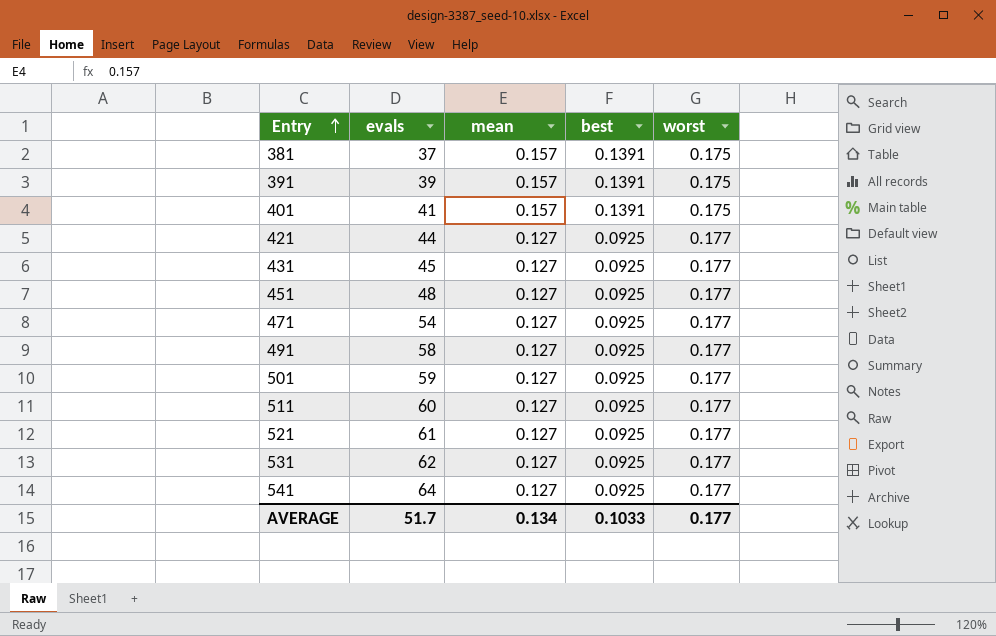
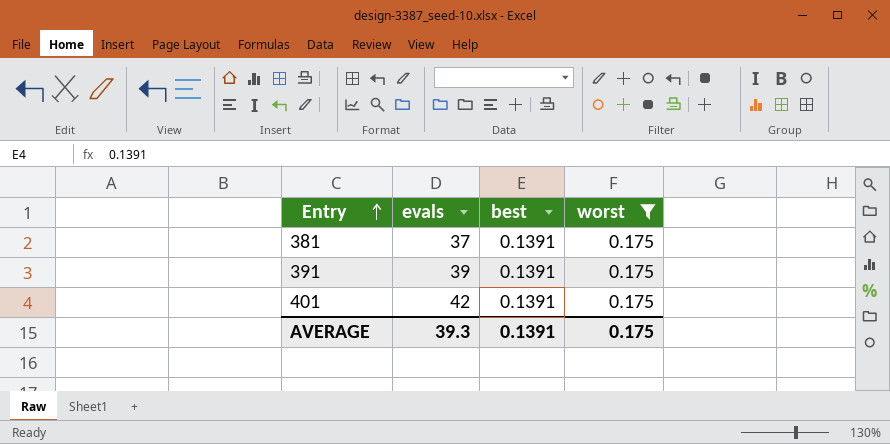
filter: none -> worst = 0.175
column mean | position: 3 -> none
401 | evals: 41 -> 42
AVERAGE | evals: 51.7 -> 39.3
AVERAGE | best: 0.1033 -> 0.1391
AVERAGE | worst: 0.177 -> 0.175

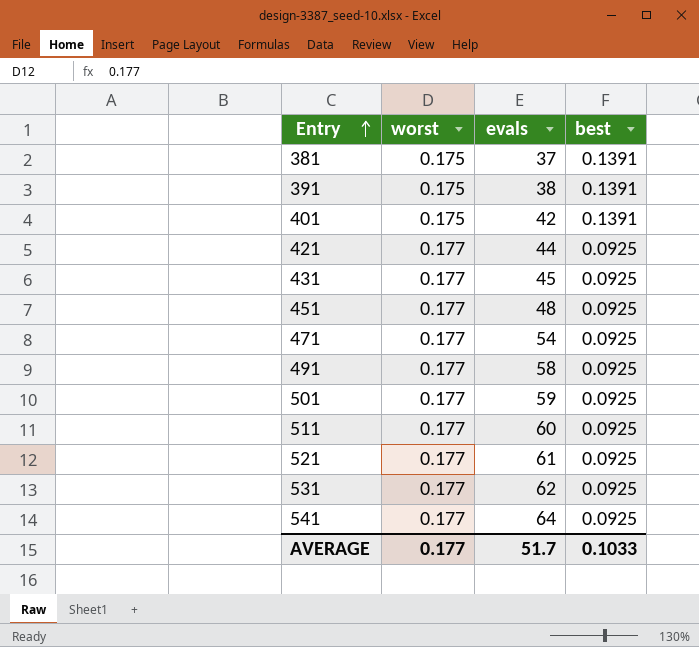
filter: worst = 0.175 -> none
column worst | position: 4 -> 2
391 | evals: 39 -> 38
AVERAGE | worst: 0.175 -> 0.177
AVERAGE | evals: 39.3 -> 51.7
AVERAGE | best: 0.1391 -> 0.1033

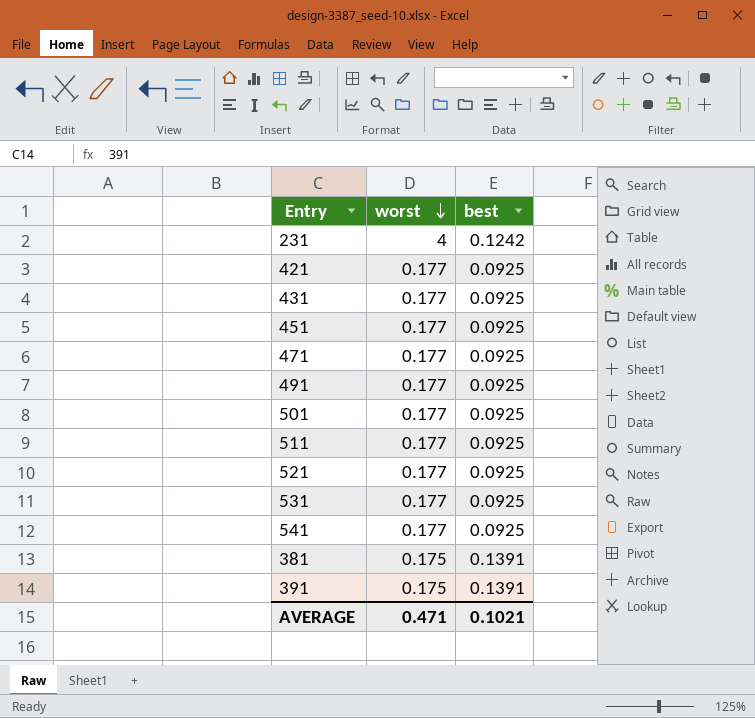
row order: Entry ascending -> worst descending
column evals | position: 3 -> none
row 401: 0.175 | 42 | 0.1391 -> none
row 231: none -> 4 | 0.1242
AVERAGE | worst: 0.177 -> 0.471
AVERAGE | best: 0.1033 -> 0.1021

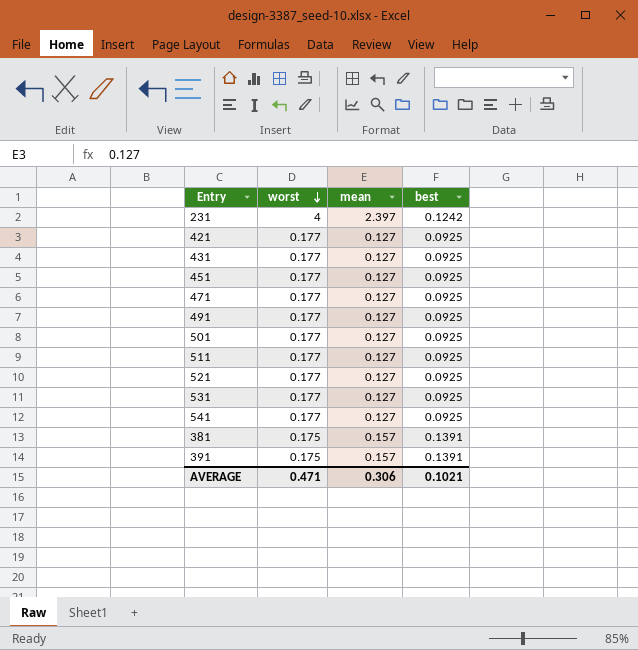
column mean | position: none -> 3

